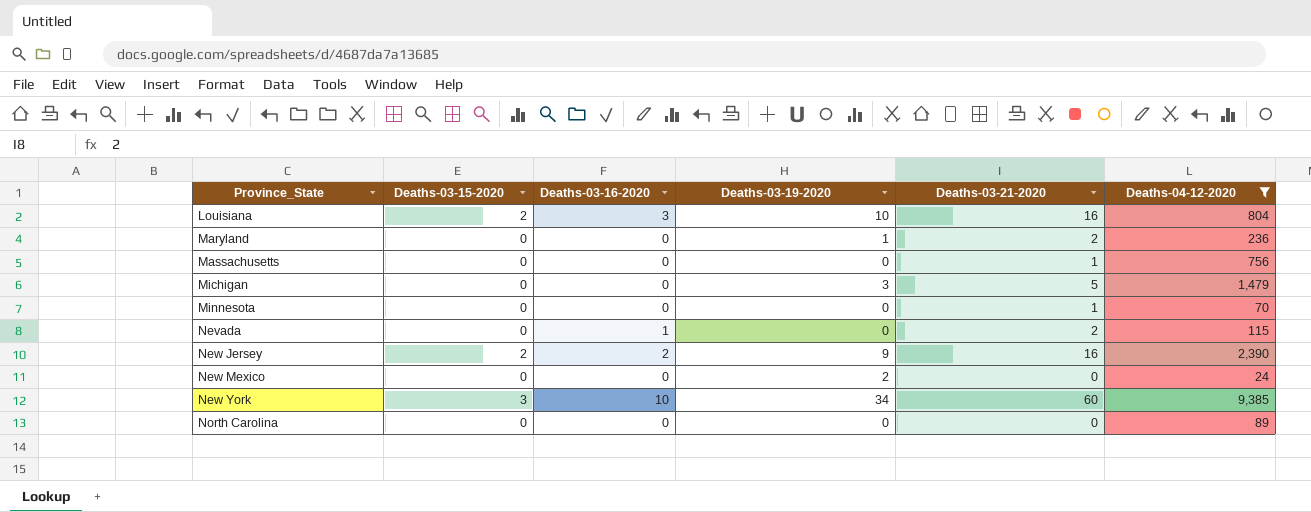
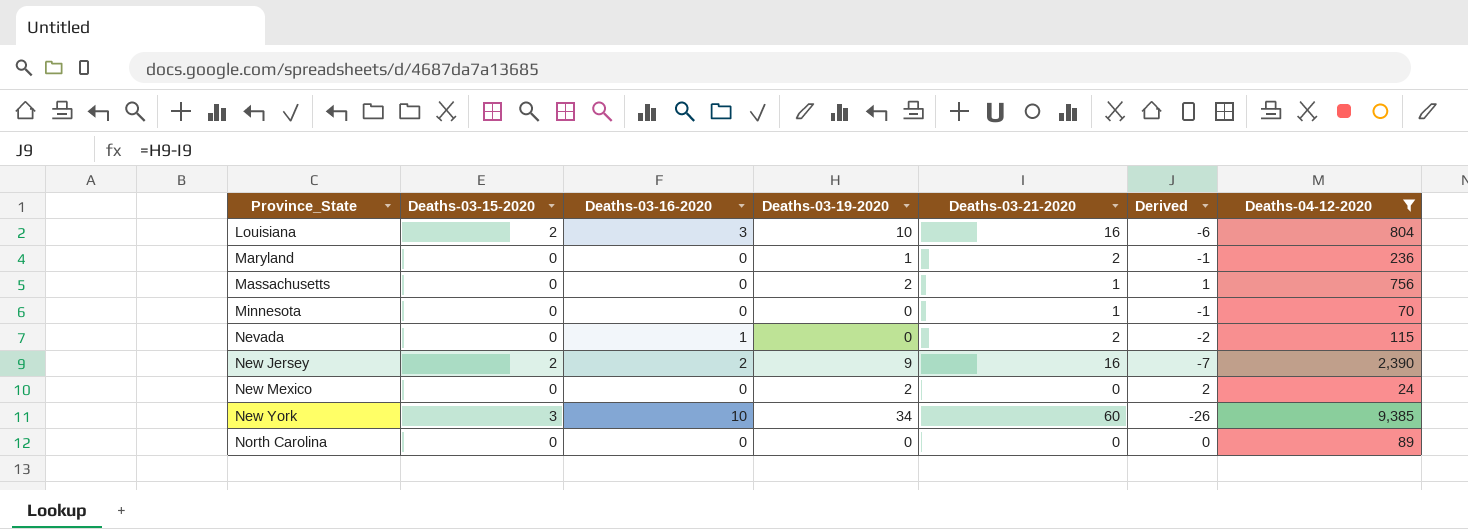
column Derived | formula: none -> [Deaths-03-19-2020] - [Deaths-03-21-2020]
row Michigan: 0 | 0 | 3 | 5 | 1,479 -> none
Massachusetts | Deaths-03-19-2020: 0 -> 2

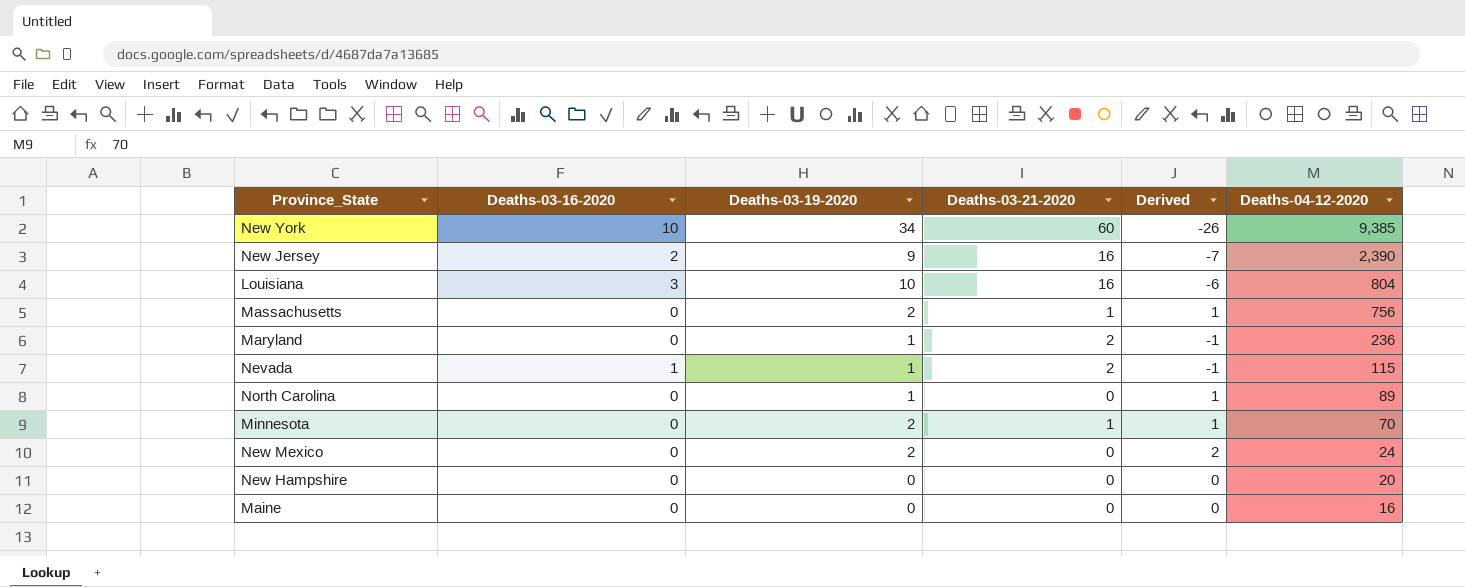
filter: Deaths-04-12-2020 >= 24 -> none
row order: Province_State ascending -> Deaths-04-12-2020 descending
column Deaths-03-15-2020 | position: 2 -> none
Nevada | Deaths-03-19-2020: 0 -> 1
Nevada | Derived: -2 -> -1
North Carolina | Deaths-03-19-2020: 0 -> 1
North Carolina | Derived: 0 -> 1
Minnesota | Deaths-03-19-2020: 0 -> 2
Minnesota | Derived: -1 -> 1

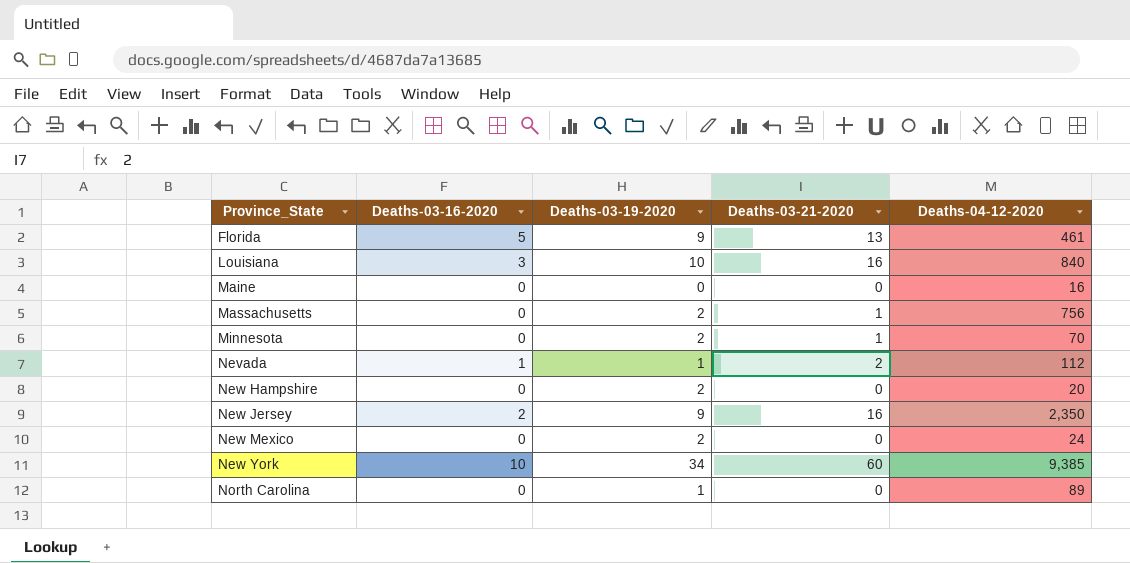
row order: Deaths-04-12-2020 descending -> Province_State ascending
column Derived | formula: [Deaths-03-19-2020] - [Deaths-03-21-2020] -> none
row Maryland: 0 | 1 | 2 | -1 | 236 -> none
row Florida: none -> 5 | 9 | 13 | 461
Louisiana | Deaths-04-12-2020: 804 -> 840
Nevada | Deaths-04-12-2020: 115 -> 112
New Hampshire | Deaths-03-19-2020: 0 -> 2
New Jersey | Deaths-04-12-2020: 2,390 -> 2,350

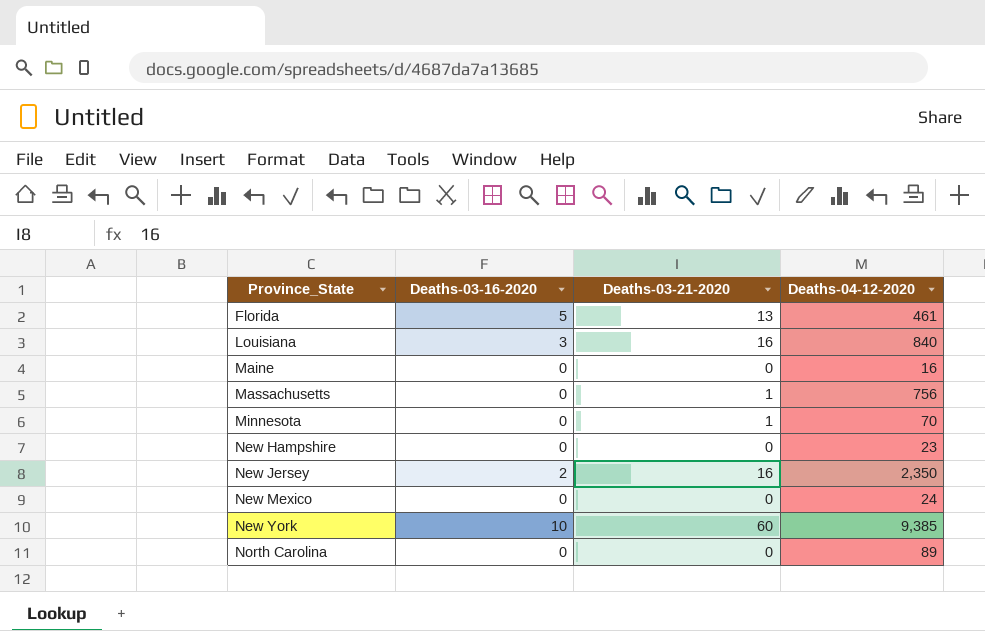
column Deaths-03-19-2020 | position: 3 -> none
row Nevada: 1 | 1 | 2 | 112 -> none
New Hampshire | Deaths-04-12-2020: 20 -> 23

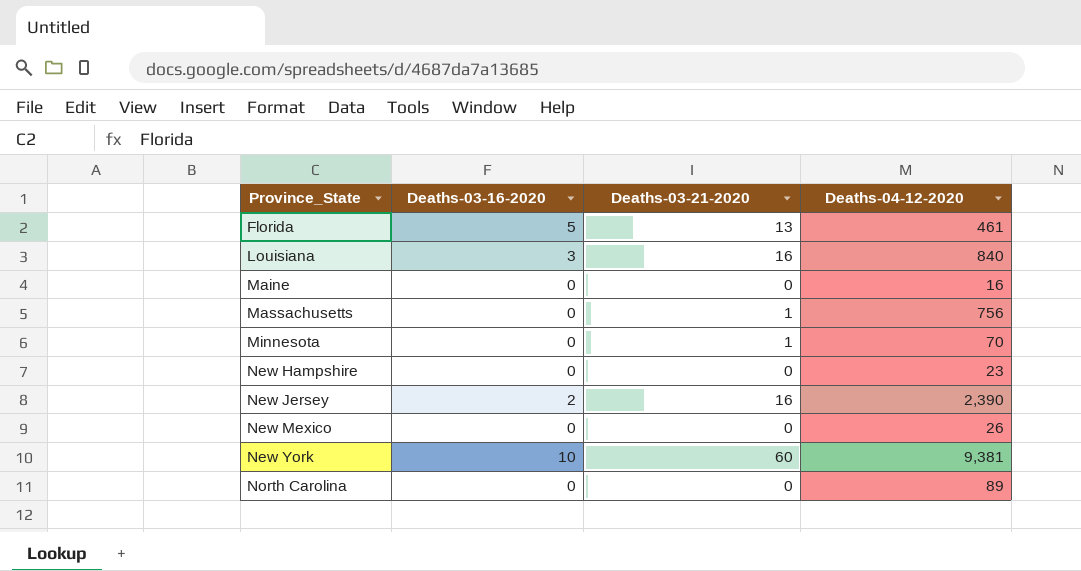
New Jersey | Deaths-04-12-2020: 2,350 -> 2,390
New Mexico | Deaths-04-12-2020: 24 -> 26
New York | Deaths-04-12-2020: 9,385 -> 9,381

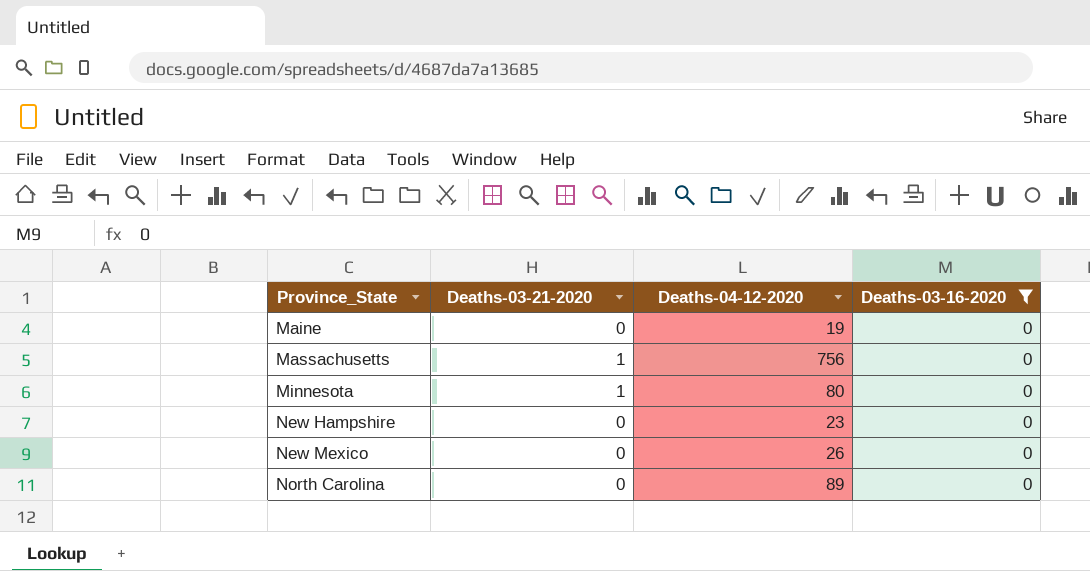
filter: none -> Deaths-03-16-2020 = 0
column Deaths-03-16-2020 | position: 2 -> 4
Maine | Deaths-04-12-2020: 16 -> 19
Minnesota | Deaths-04-12-2020: 70 -> 80

